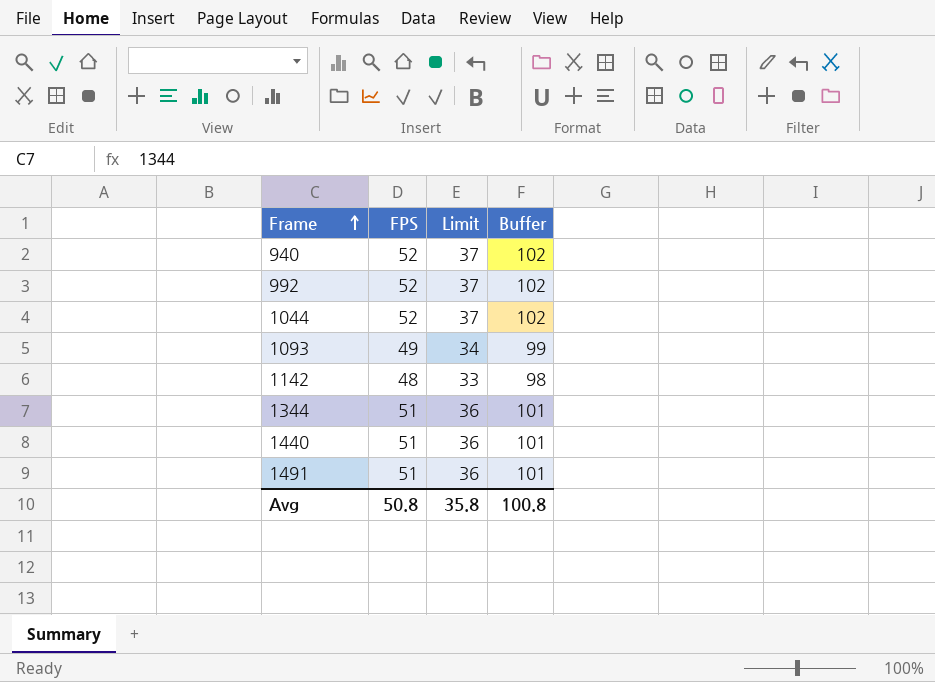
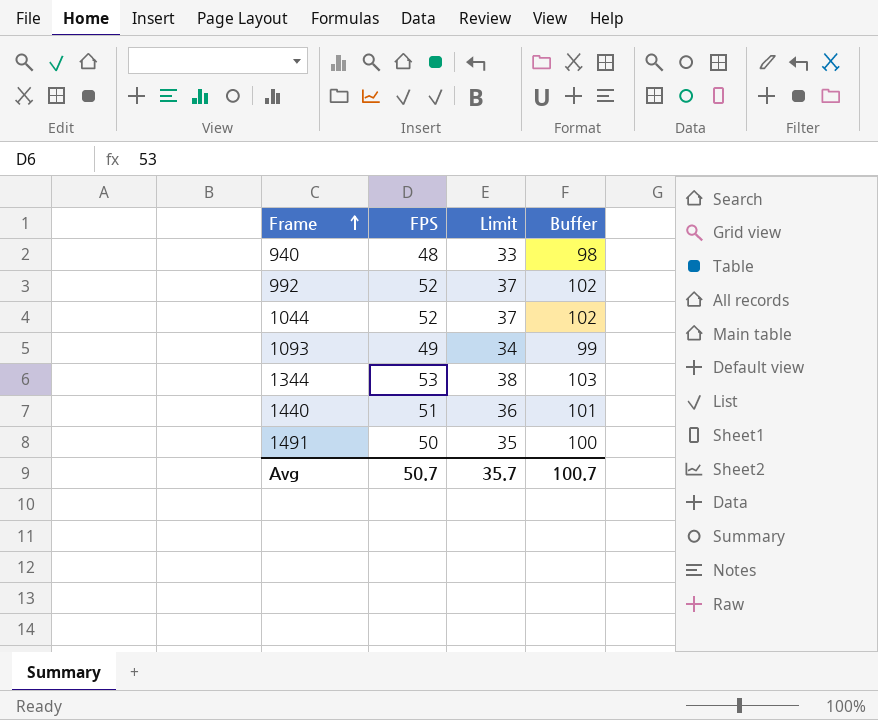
row 1142: 48 | 33 | 98 -> none
940 | FPS: 52 -> 48
940 | Limit: 37 -> 33
940 | Buffer: 102 -> 98
1344 | FPS: 51 -> 53
1344 | Limit: 36 -> 38
1344 | Buffer: 101 -> 103
1491 | FPS: 51 -> 50
1491 | Limit: 36 -> 35
1491 | Buffer: 101 -> 100
Avg | FPS: 50.8 -> 50.7
Avg | Limit: 35.8 -> 35.7
Avg | Buffer: 100.8 -> 100.7

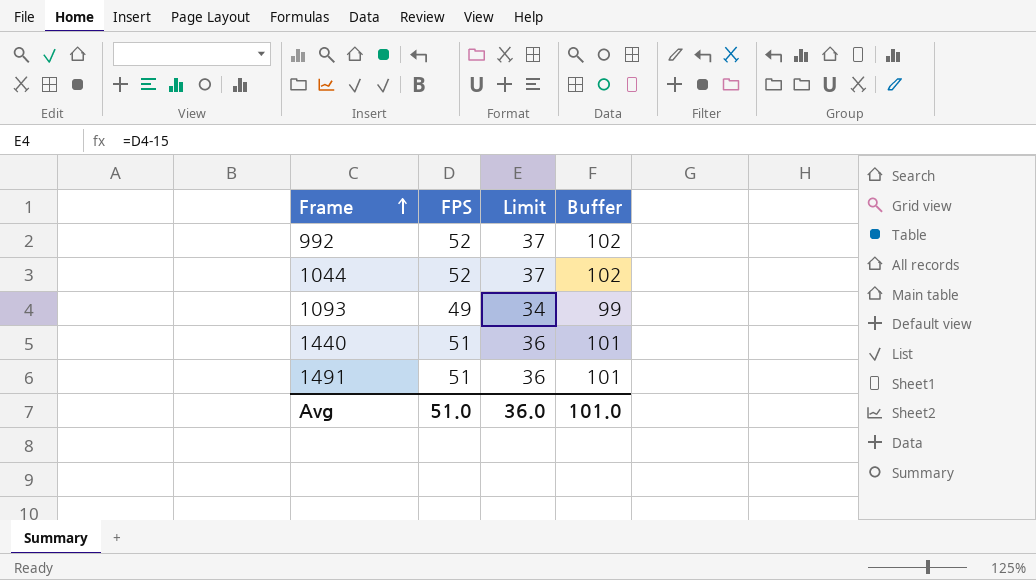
row 940: 48 | 33 | 98 -> none
row 1344: 53 | 38 | 103 -> none
1491 | FPS: 50 -> 51
1491 | Limit: 35 -> 36
1491 | Buffer: 100 -> 101
Avg | FPS: 50.7 -> 51.0
Avg | Limit: 35.7 -> 36.0
Avg | Buffer: 100.7 -> 101.0

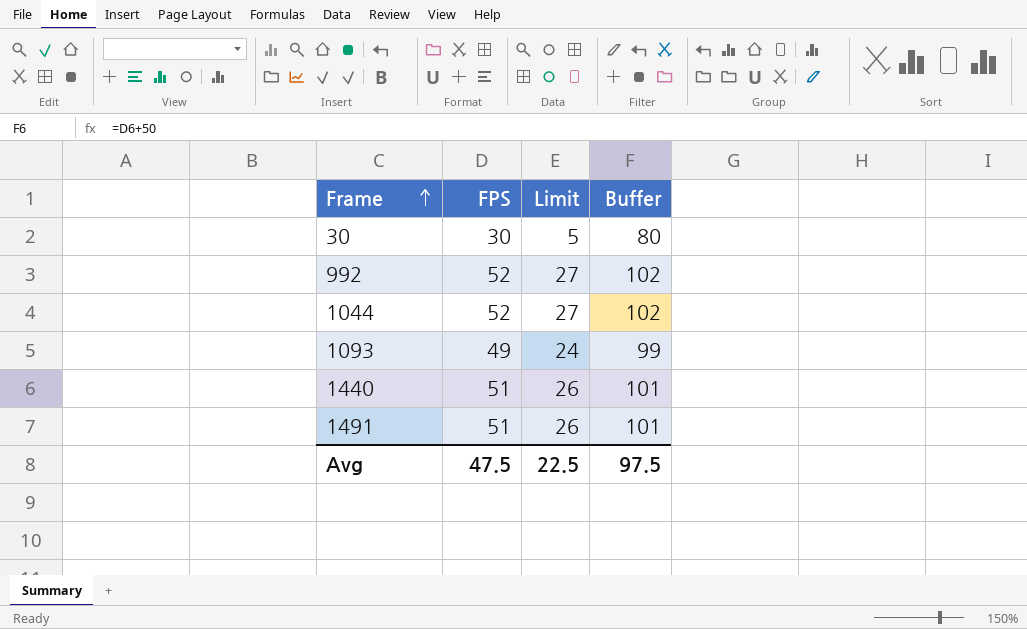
column Limit | formula: [FPS] - 15 -> [FPS] - 25
row 30: none -> 30 | 5 | 80
Avg | FPS: 51.0 -> 47.5
Avg | Limit: 36.0 -> 22.5
Avg | Buffer: 101.0 -> 97.5

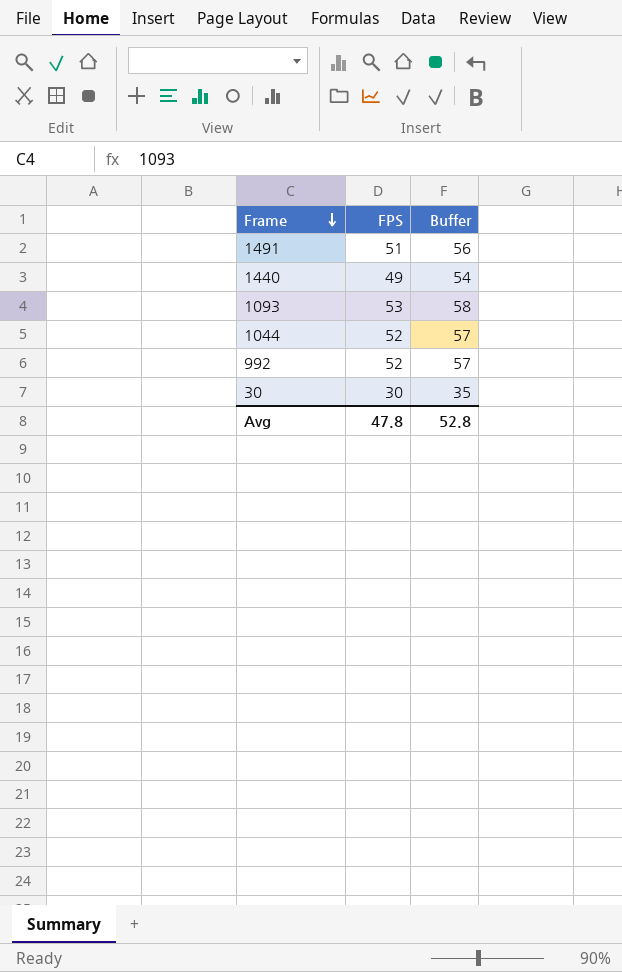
row order: Frame ascending -> Frame descending
column Limit | formula: [FPS] - 25 -> none
column Buffer | formula: [FPS] + 50 -> [FPS] + 5
1440 | FPS: 51 -> 49
1093 | FPS: 49 -> 53
Avg | FPS: 47.5 -> 47.8
Avg | Buffer: 97.5 -> 52.8

